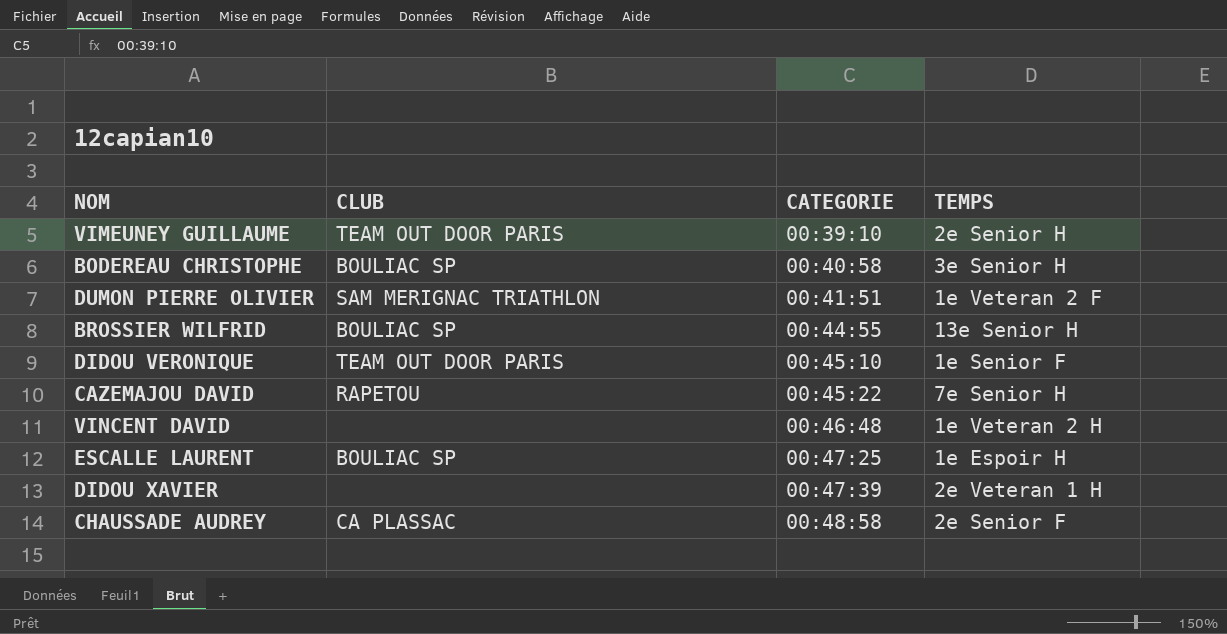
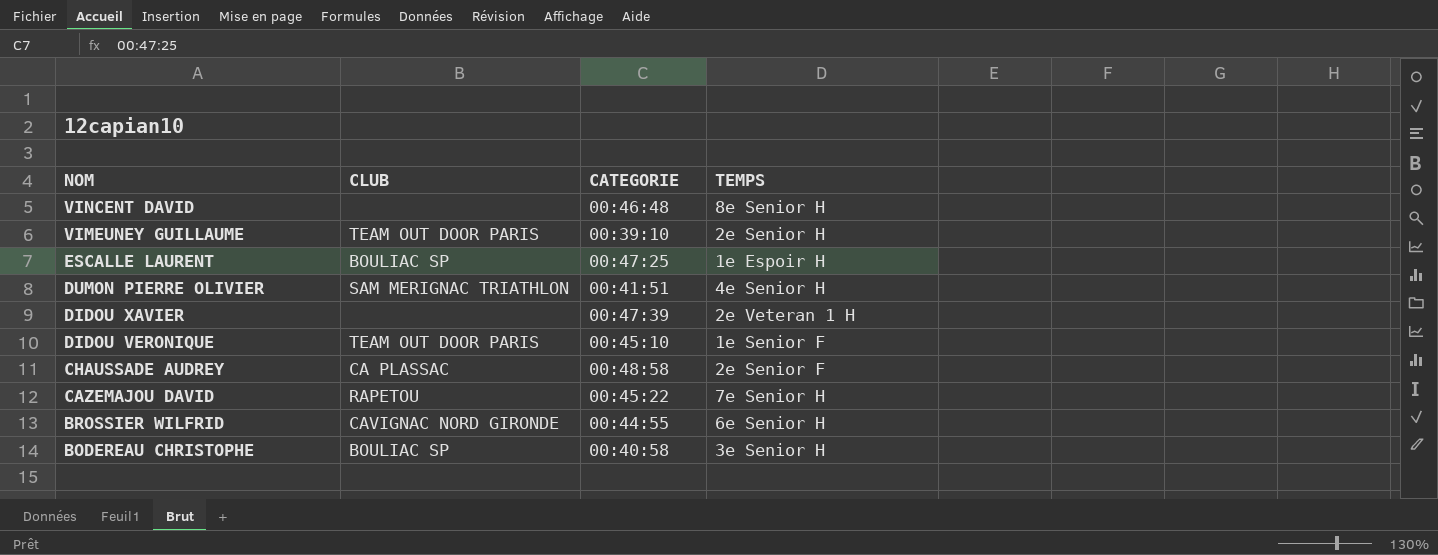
row order: CATEGORIE ascending -> NOM descending
VINCENT DAVID | TEMPS: 1e Veteran 2 H -> 8e Senior H
DUMON PIERRE OLIVIER | TEMPS: 1e Veteran 2 F -> 4e Senior H
BROSSIER WILFRID | CLUB: BOULIAC SP -> CAVIGNAC NORD GIRONDE
BROSSIER WILFRID | TEMPS: 13e Senior H -> 6e Senior H

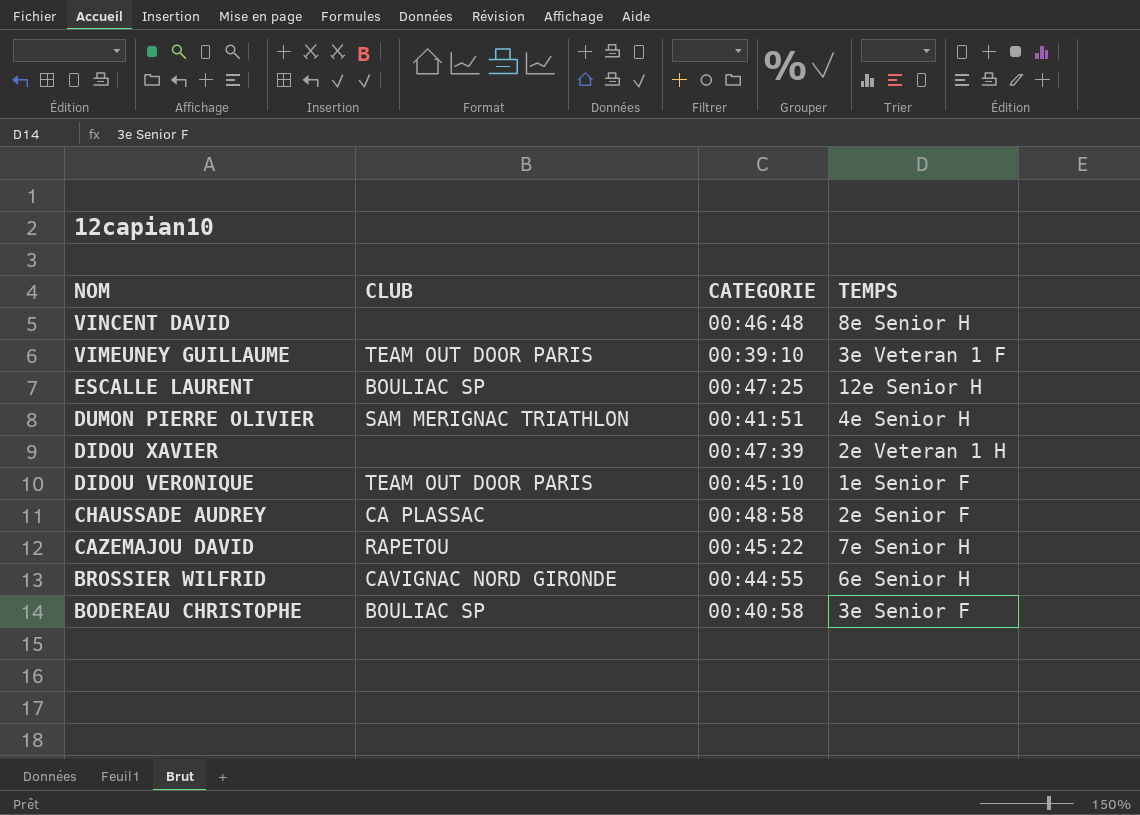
VIMEUNEY GUILLAUME | TEMPS: 2e Senior H -> 3e Veteran 1 F
ESCALLE LAURENT | TEMPS: 1e Espoir H -> 12e Senior H
BODEREAU CHRISTOPHE | TEMPS: 3e Senior H -> 3e Senior F

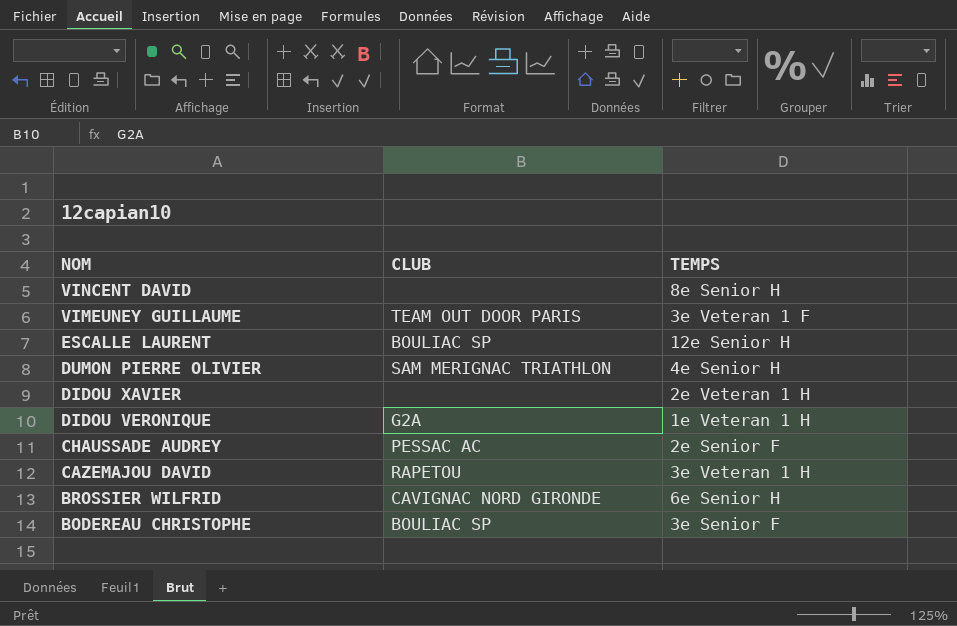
column CATEGORIE | position: 3 -> none
DIDOU VERONIQUE | CLUB: TEAM OUT DOOR PARIS -> G2A
DIDOU VERONIQUE | TEMPS: 1e Senior F -> 1e Veteran 1 H
CHAUSSADE AUDREY | CLUB: CA PLASSAC -> PESSAC AC
CAZEMAJOU DAVID | TEMPS: 7e Senior H -> 3e Veteran 1 H

